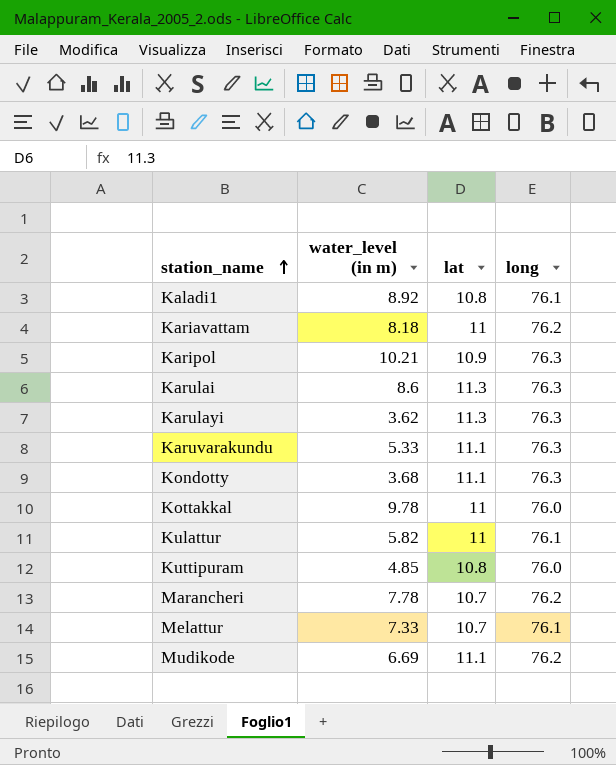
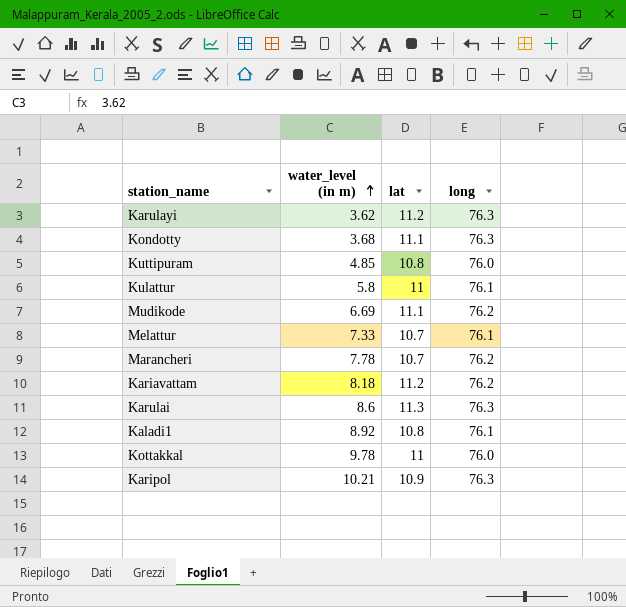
row order: station_name ascending -> water_level (in m) ascending
row Karuvarakundu: 5.33 | 11.1 | 76.3 -> none
Karulayi | lat: 11.3 -> 11.2
Kulattur | water_level (in m): 5.82 -> 5.8
Kariavattam | lat: 11 -> 11.2

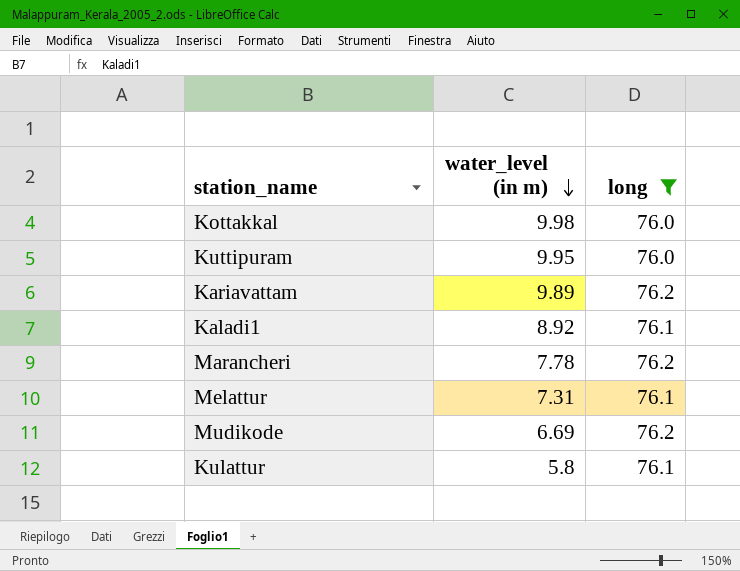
filter: none -> long != 76.3
row order: water_level (in m) ascending -> water_level (in m) descending
column lat | position: 3 -> none
Kottakkal | water_level (in m): 9.78 -> 9.98
Kuttipuram | water_level (in m): 4.85 -> 9.95
Kariavattam | water_level (in m): 8.18 -> 9.89
Melattur | water_level (in m): 7.33 -> 7.31

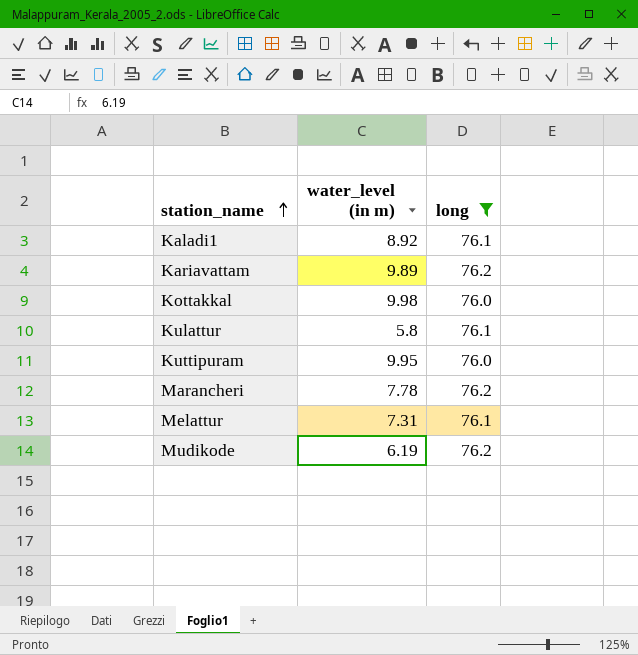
row order: water_level (in m) descending -> station_name ascending
Mudikode | water_level (in m): 6.69 -> 6.19

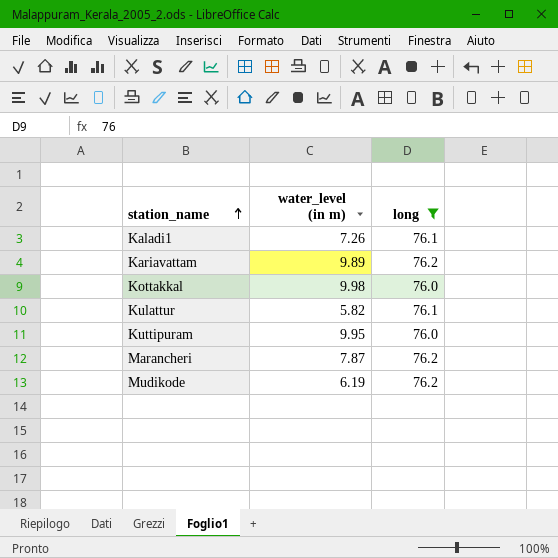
row Melattur: 7.31 | 76.1 -> none
Kaladi1 | water_level (in m): 8.92 -> 7.26
Kulattur | water_level (in m): 5.8 -> 5.82
Marancheri | water_level (in m): 7.78 -> 7.87

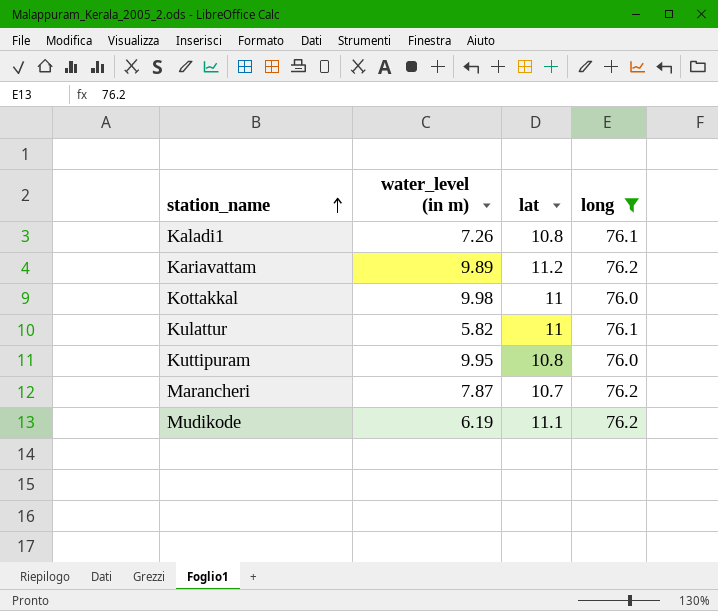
column lat | position: none -> 3

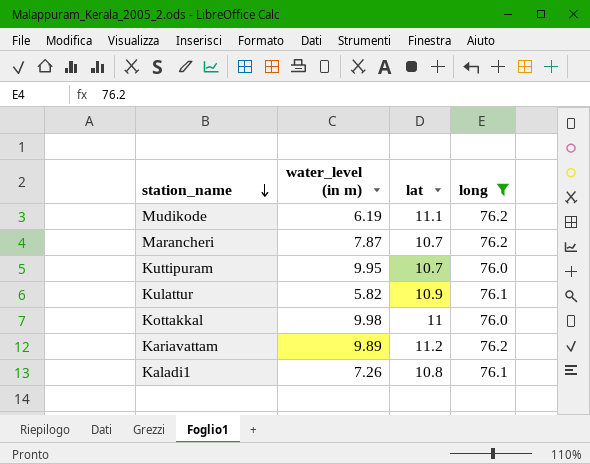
row order: station_name ascending -> station_name descending
Kuttipuram | lat: 10.8 -> 10.7
Kulattur | lat: 11 -> 10.9

